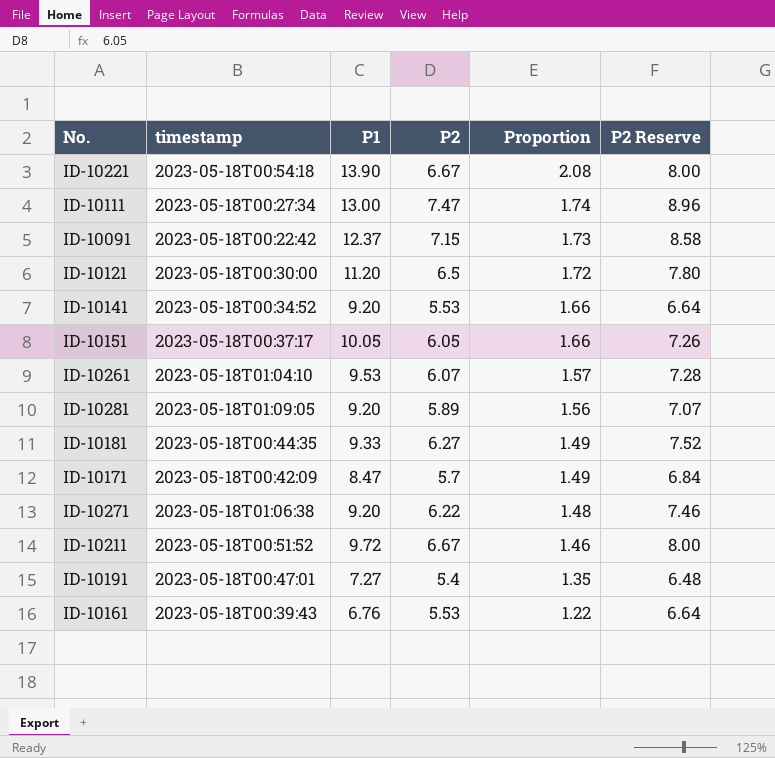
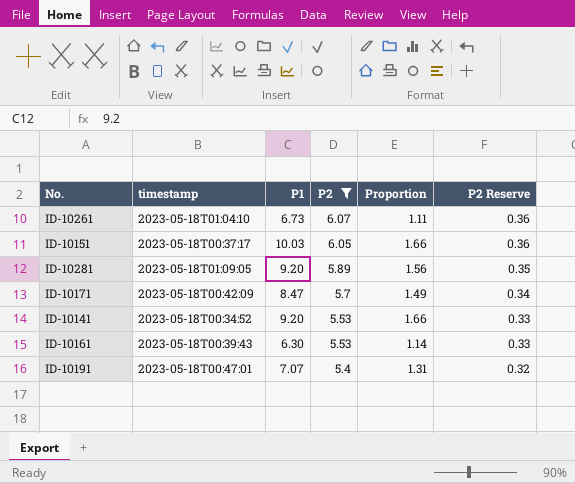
filter: none -> P2 <= 6.07
row order: Proportion descending -> P2 descending
column P2 Reserve | formula: [P2] * 1.2 -> [P2] * 0.06
ID-10261 | P1: 9.53 -> 6.73
ID-10261 | Proportion: 1.57 -> 1.11
ID-10151 | P1: 10.05 -> 10.03
ID-10161 | P1: 6.76 -> 6.30
ID-10161 | Proportion: 1.22 -> 1.14
ID-10191 | P1: 7.27 -> 7.07
ID-10191 | Proportion: 1.35 -> 1.31

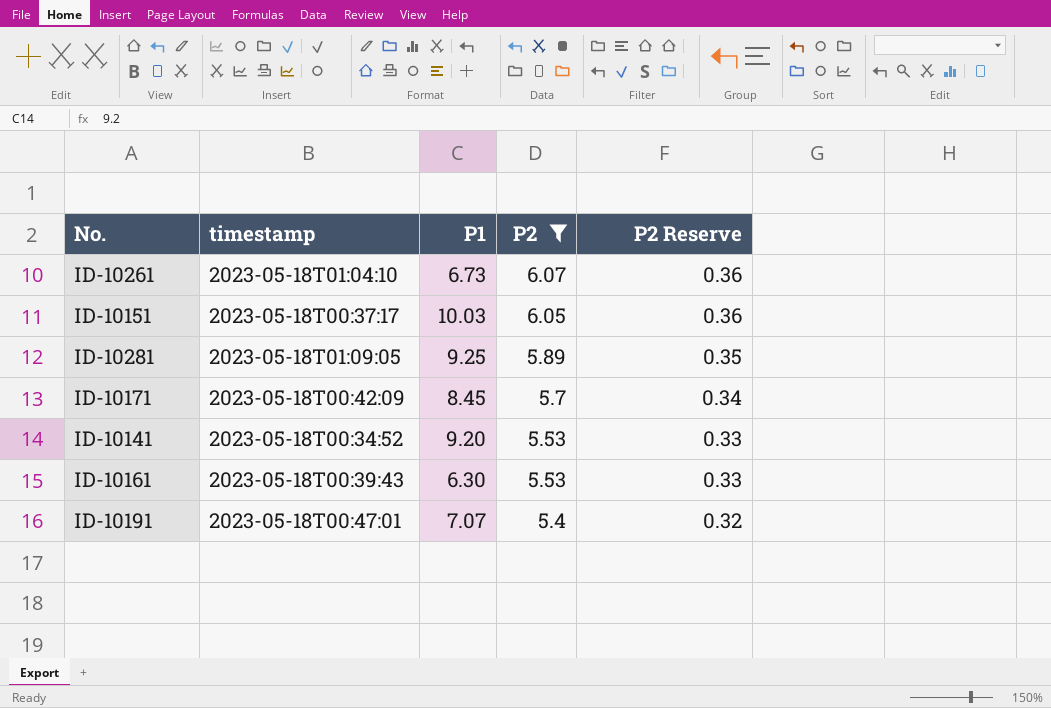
column Proportion | formula: [P1] / [P2] -> none
ID-10281 | P1: 9.20 -> 9.25
ID-10171 | P1: 8.47 -> 8.45

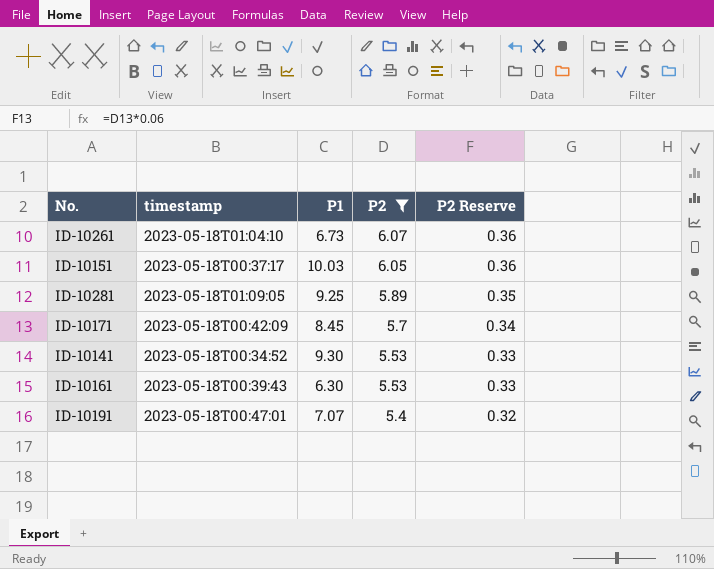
ID-10141 | P1: 9.20 -> 9.30

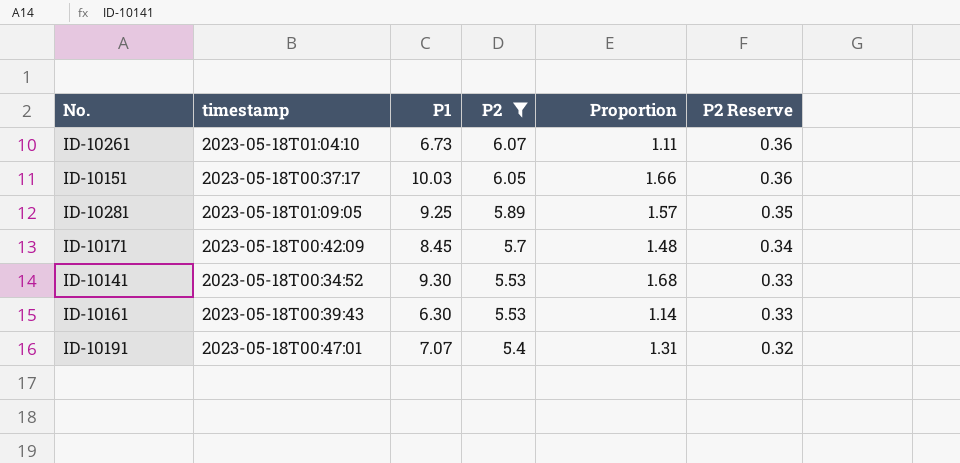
column Proportion | formula: none -> [P1] / [P2]

